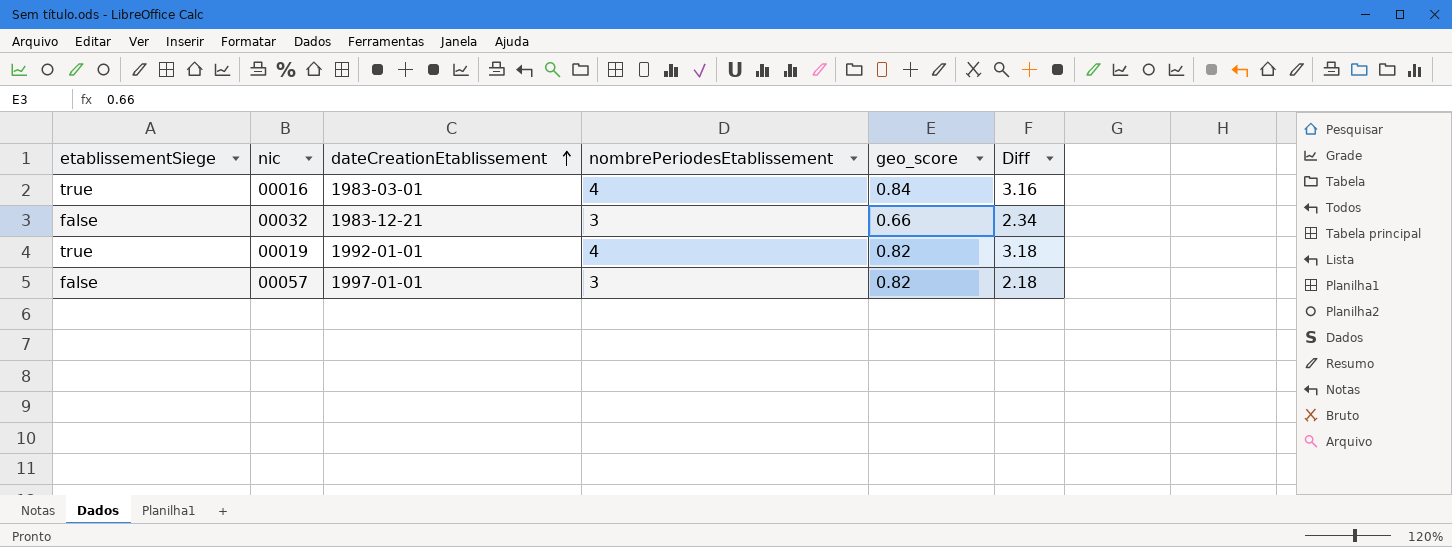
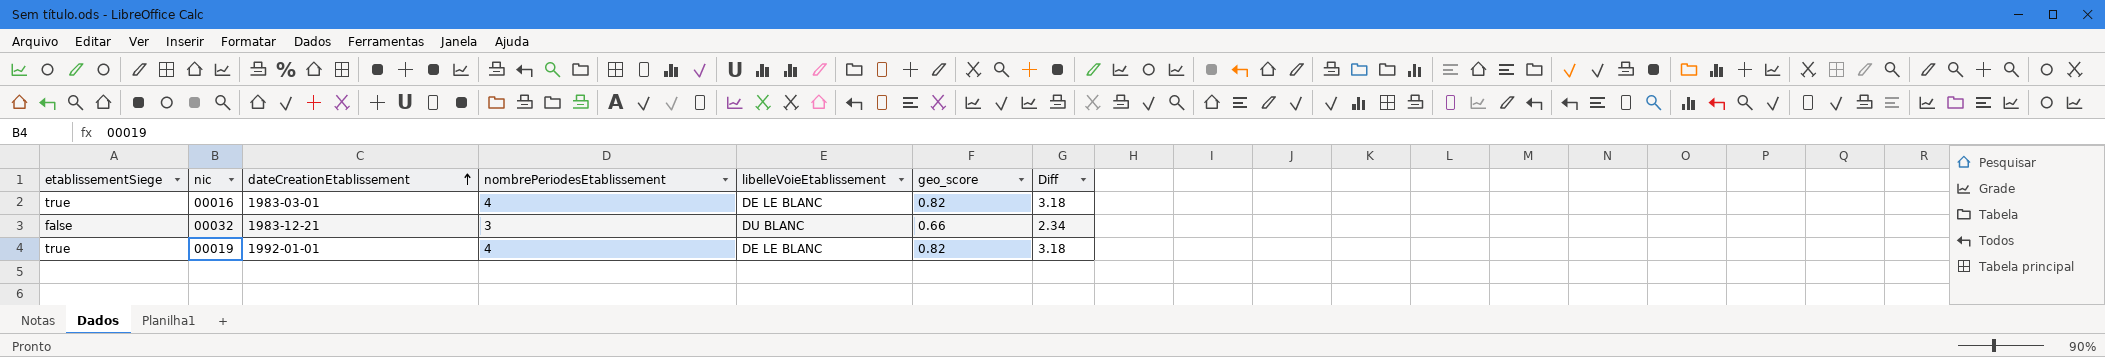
column libelleVoieEtablissement | position: none -> 5
row 00057: false | 1997-01-01 | 3 | 0.82 | 2.18 -> none
00016 | geo_score: 0.84 -> 0.82
00016 | Diff: 3.16 -> 3.18

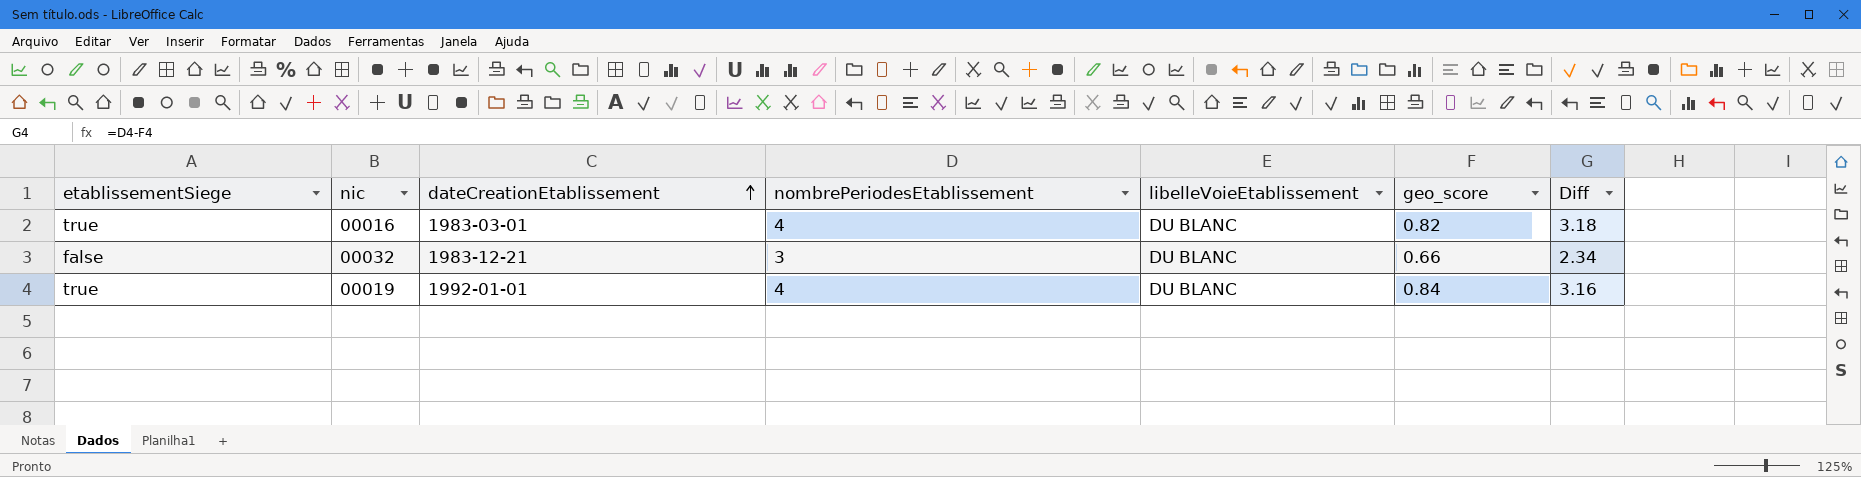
00016 | libelleVoieEtablissement: DE LE BLANC -> DU BLANC
00019 | libelleVoieEtablissement: DE LE BLANC -> DU BLANC
00019 | geo_score: 0.82 -> 0.84
00019 | Diff: 3.18 -> 3.16

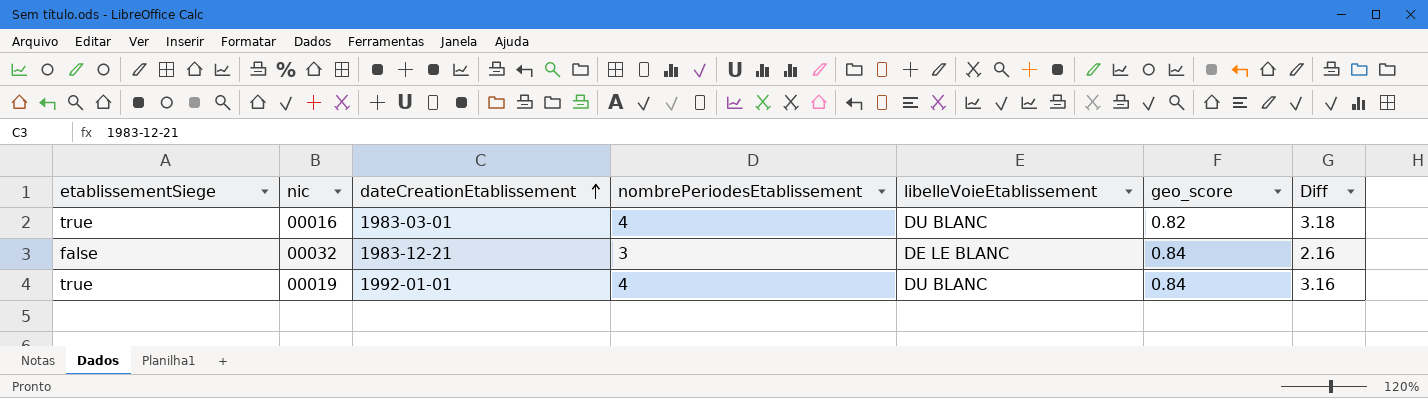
00032 | libelleVoieEtablissement: DU BLANC -> DE LE BLANC
00032 | geo_score: 0.66 -> 0.84
00032 | Diff: 2.34 -> 2.16

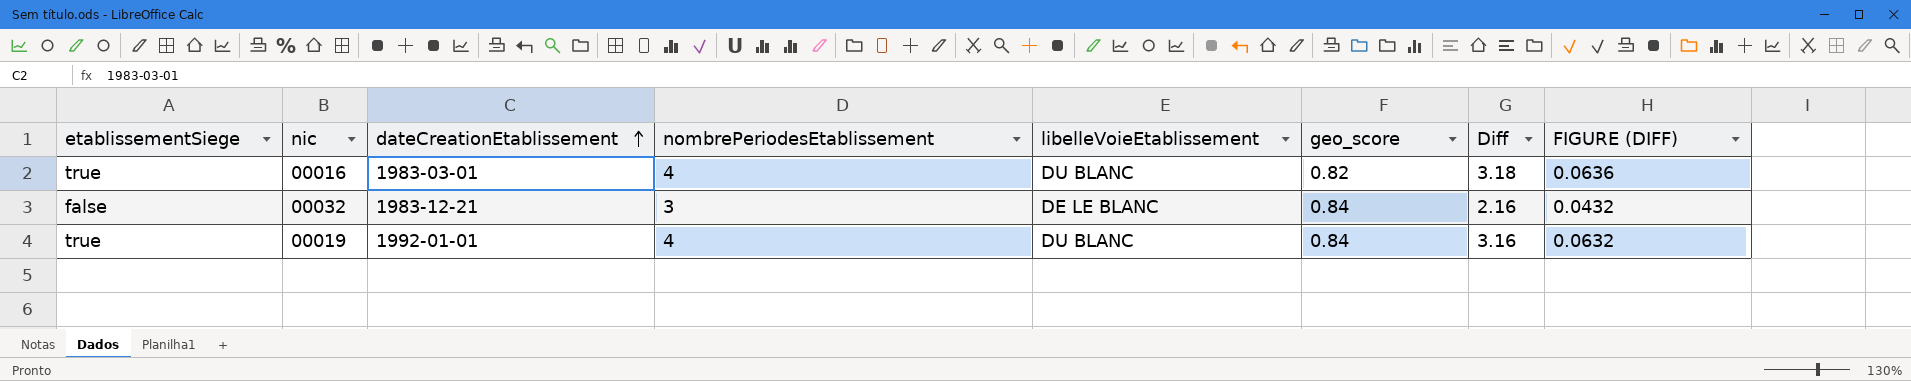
column FIGURE (DIFF) | formula: none -> [Diff] * 0.02

